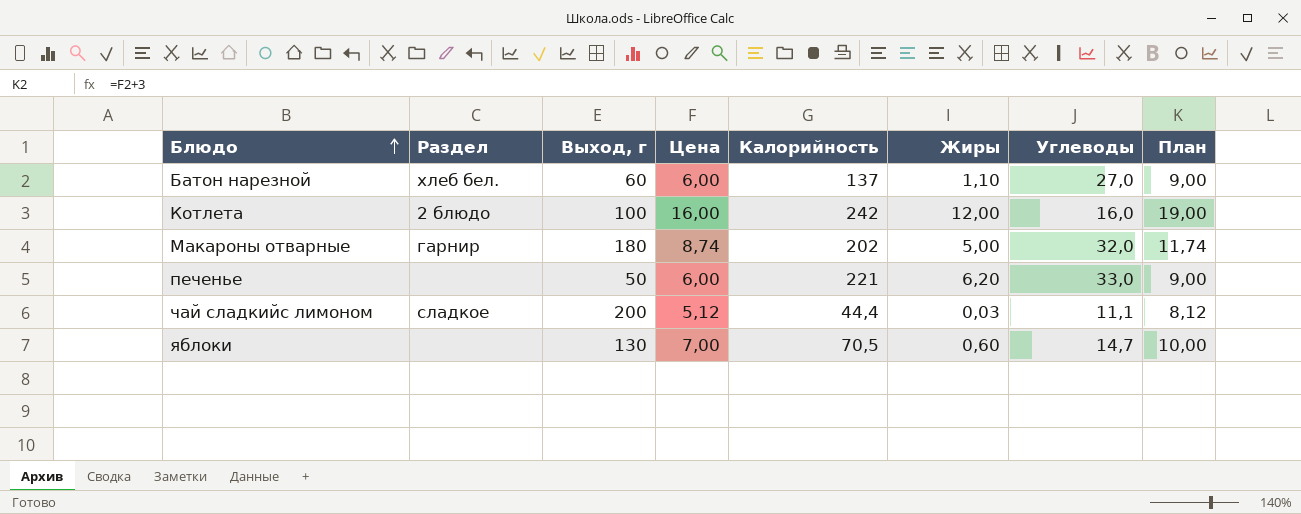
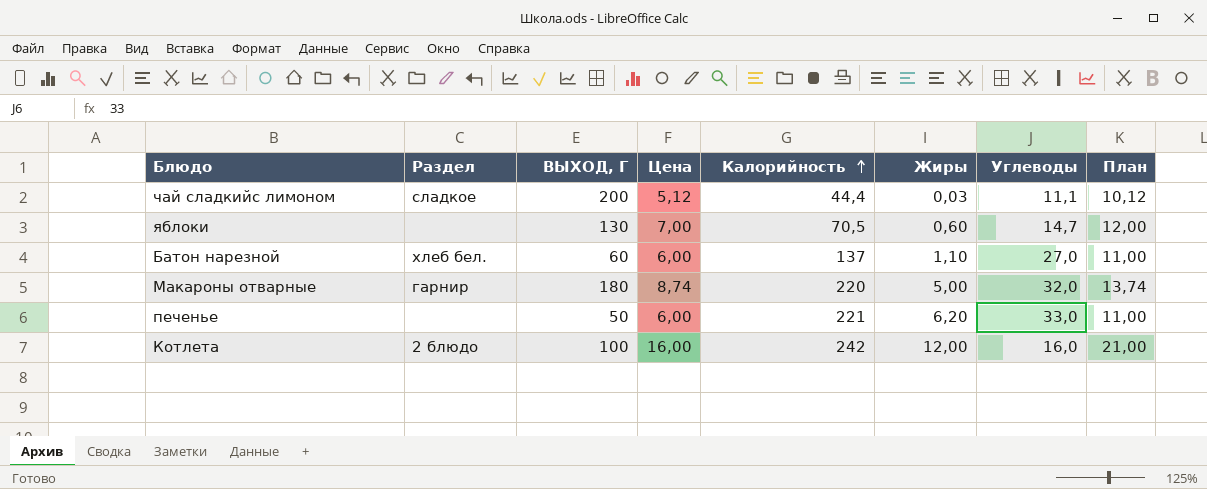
row order: Блюдо ascending -> Калорийность ascending
column name: Выход, г -> ВЫХОД, Г
column План | formula: [Цена] + 3 -> [Цена] + 5
Макароны отварные | Калорийность: 202 -> 220

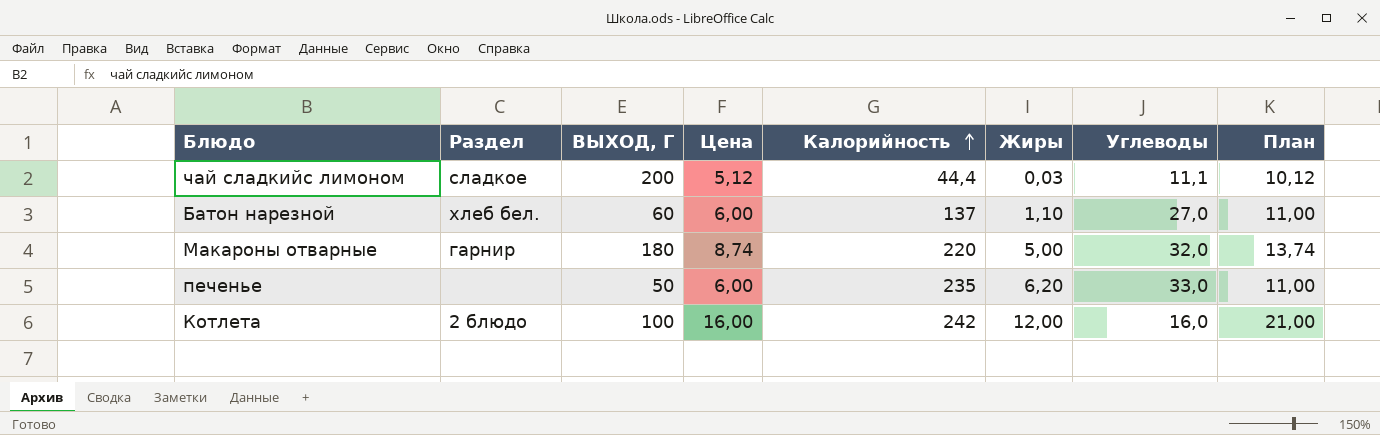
row яблоки: none | 130 | 7,00 | 70,5 | 0,60 | 14,7 | 12,00 -> none
печенье | Калорийность: 221 -> 235

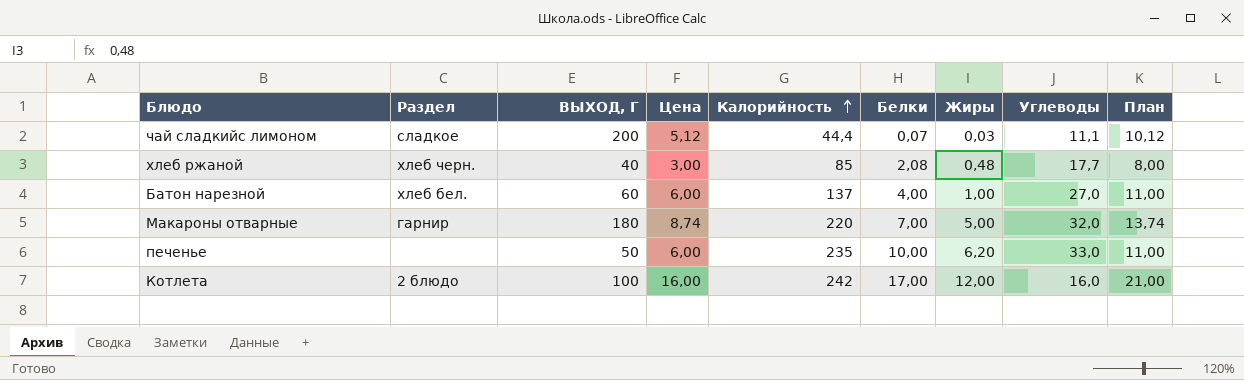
column Белки | position: none -> 6
row хлеб ржаной: none -> хлеб черн. | 40 | 3,00 | 85 | 2,08 | 0,48 | 17,7 | 8,00
Батон нарезной | Жиры: 1,10 -> 1,00

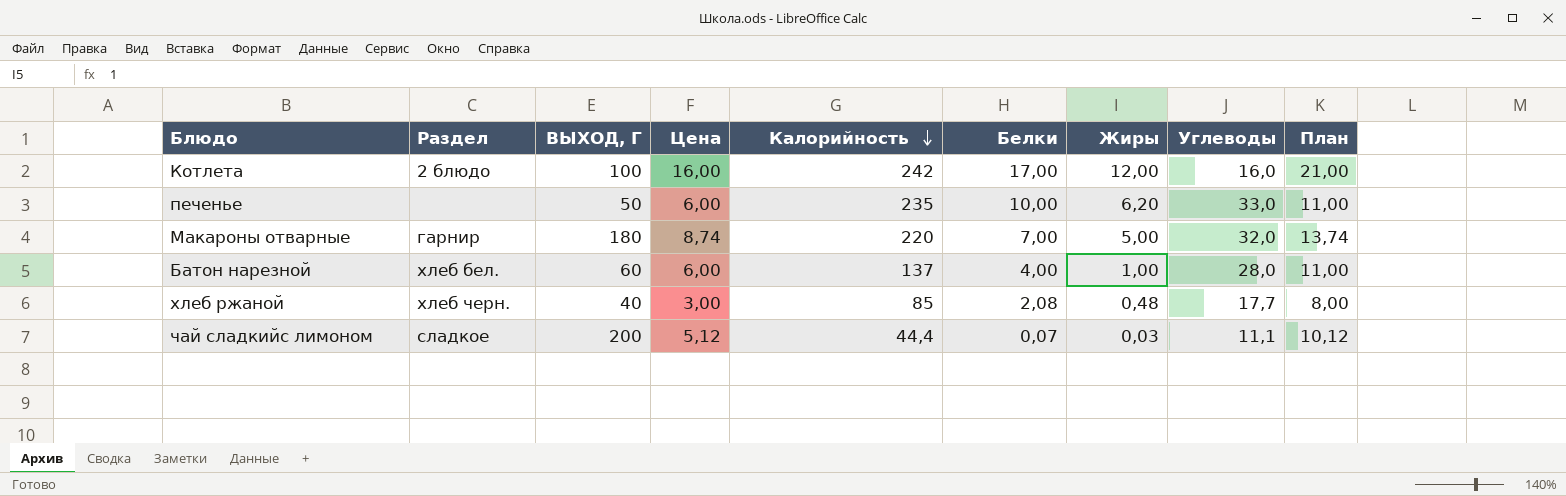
row order: Калорийность ascending -> Калорийность descending
Батон нарезной | Углеводы: 27,0 -> 28,0

